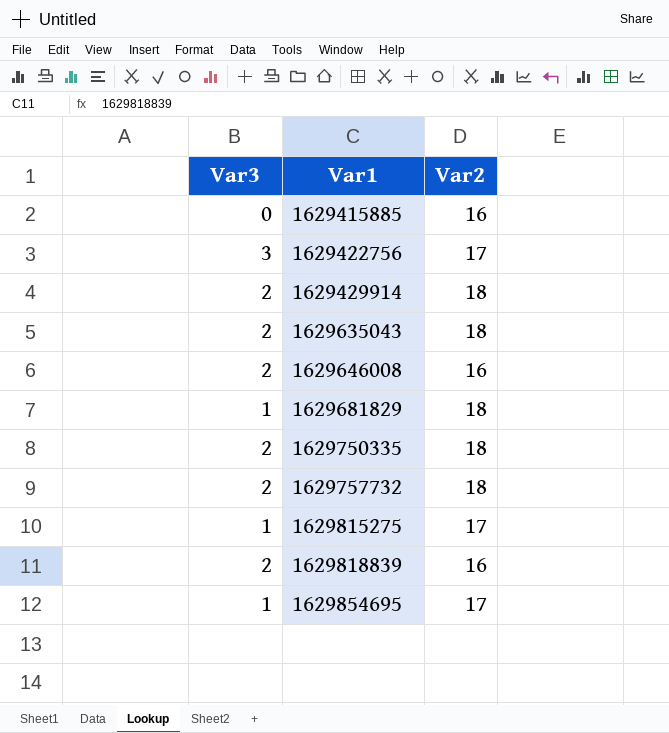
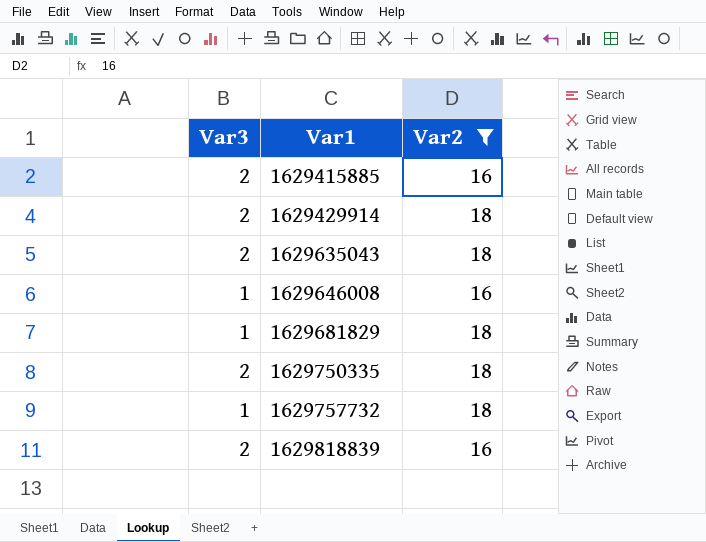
filter: none -> Var2 != 17
1629415885 | Var3: 0 -> 2
1629646008 | Var3: 2 -> 1
1629757732 | Var3: 2 -> 1

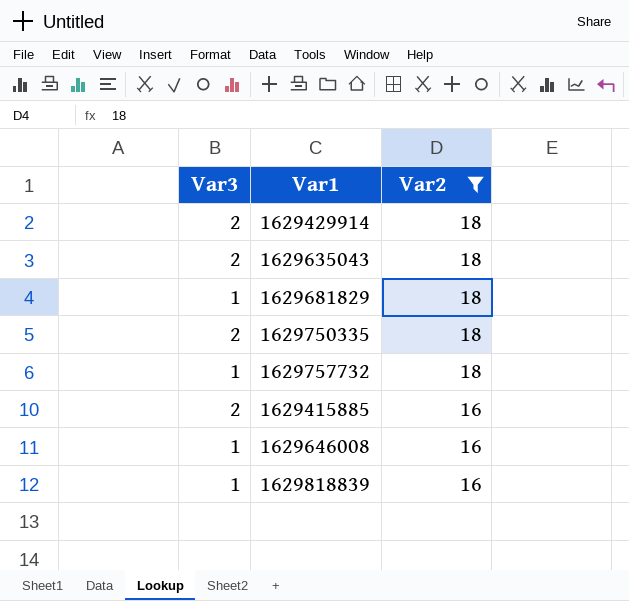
row order: Var1 ascending -> Var2 descending
1629818839 | Var3: 2 -> 1

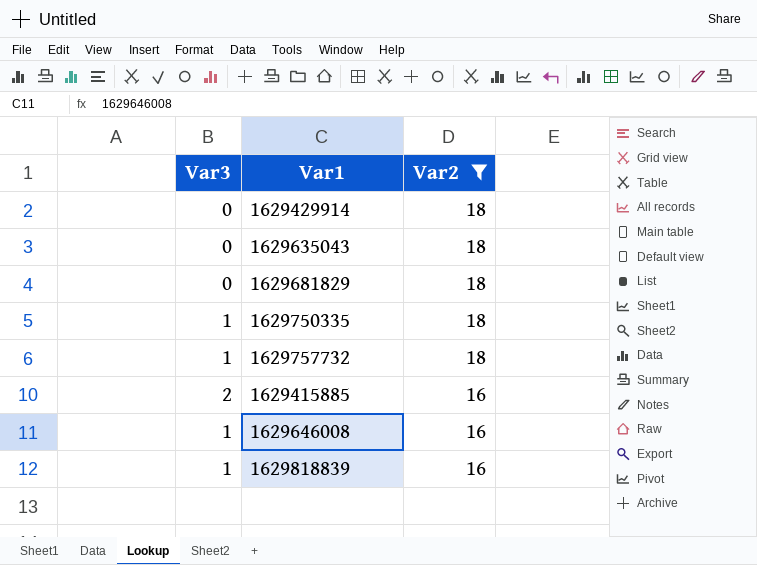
1629429914 | Var3: 2 -> 0
1629635043 | Var3: 2 -> 0
1629681829 | Var3: 1 -> 0
1629750335 | Var3: 2 -> 1

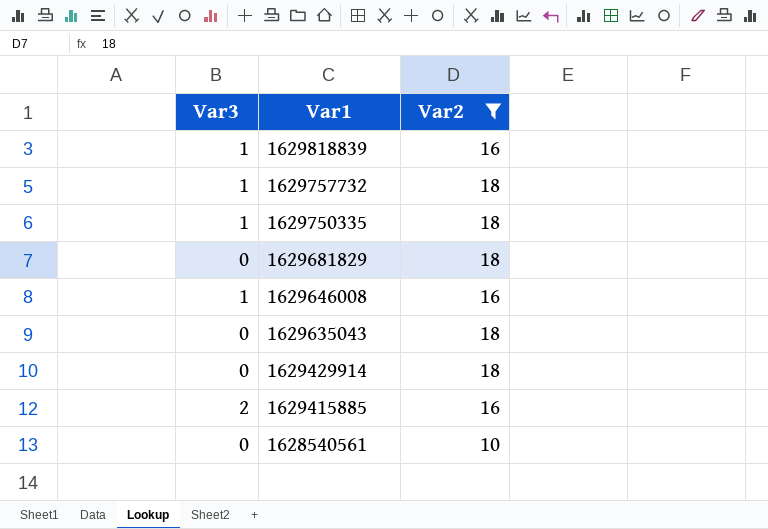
row order: Var2 descending -> Var1 descending
row 1628540561: none -> 0 | 10

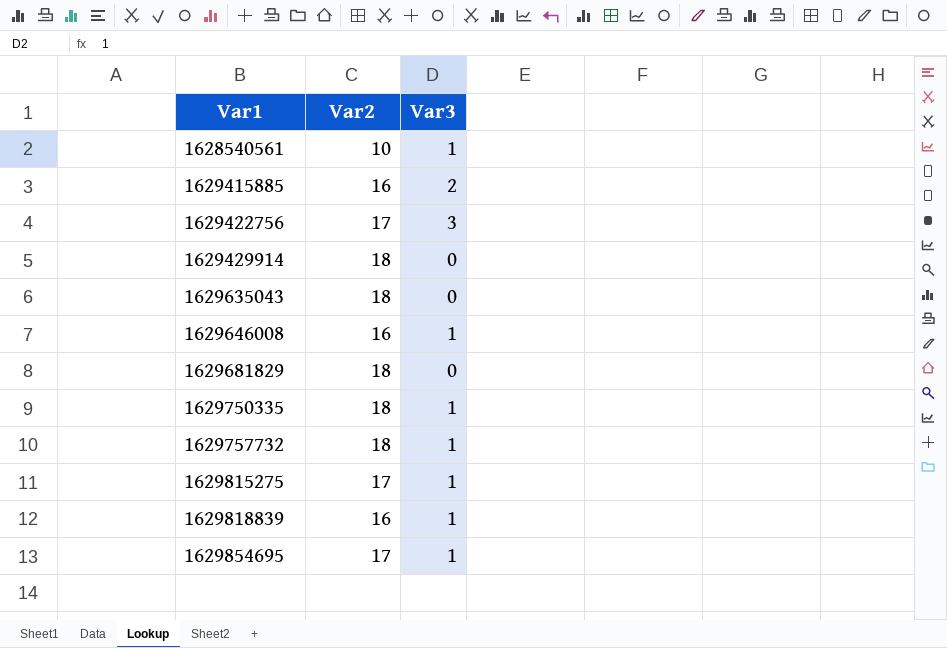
filter: Var2 != 17 -> none
row order: Var1 descending -> Var1 ascending
column Var3 | position: 1 -> 3
1628540561 | Var3: 0 -> 1

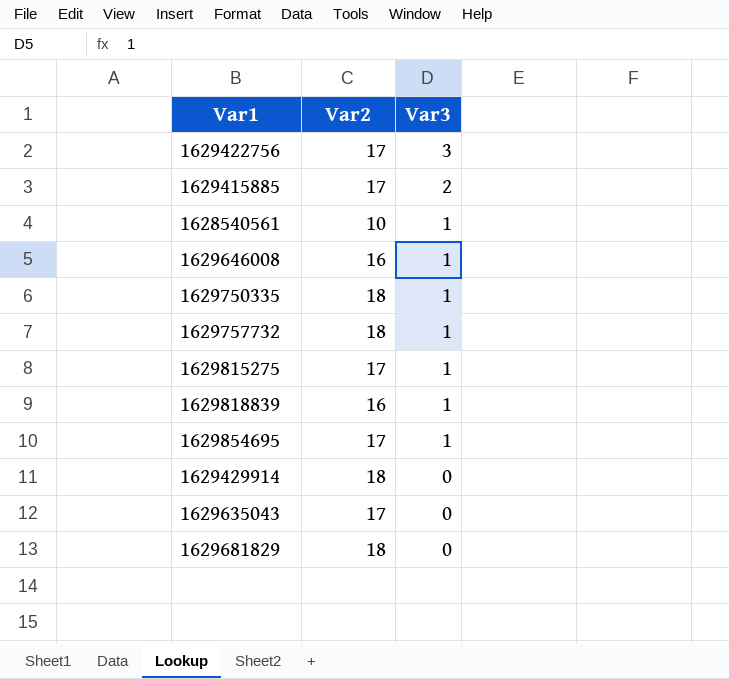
row order: Var1 ascending -> Var3 descending
1629415885 | Var2: 16 -> 17
1629635043 | Var2: 18 -> 17

